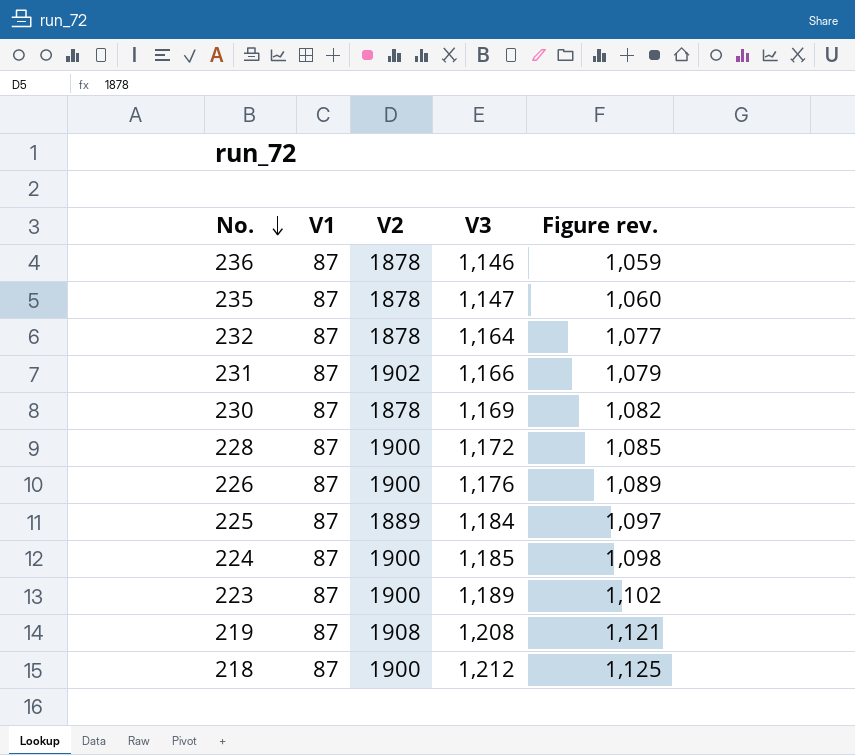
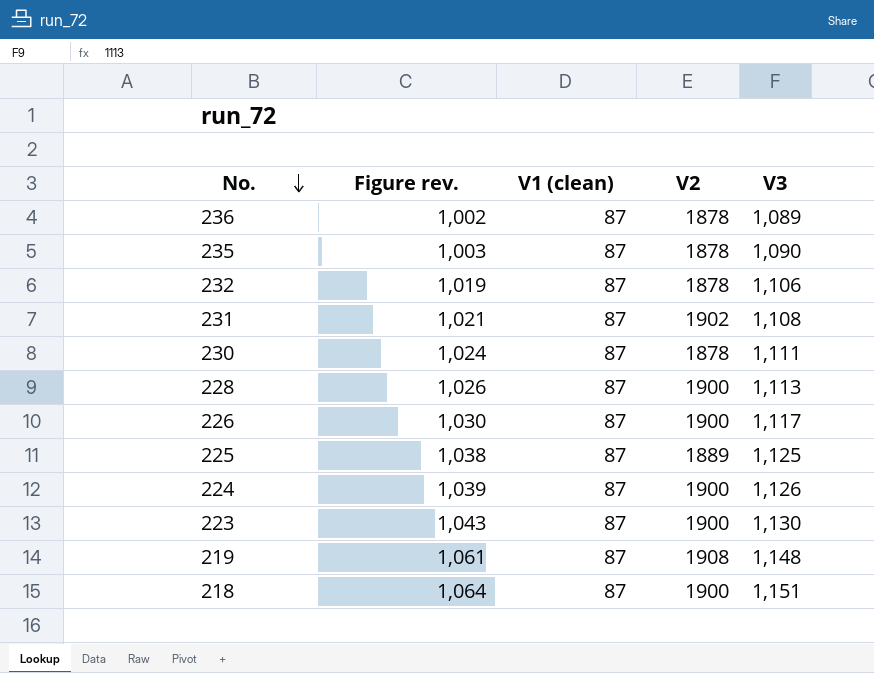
column Figure rev. | position: 5 -> 2
column name: V1 -> V1 (clean)
236 | Figure rev.: 1,059 -> 1,002
236 | V3: 1,146 -> 1,089
235 | Figure rev.: 1,060 -> 1,003
235 | V3: 1,147 -> 1,090
232 | Figure rev.: 1,077 -> 1,019
232 | V3: 1,164 -> 1,106
231 | Figure rev.: 1,079 -> 1,021
231 | V3: 1,166 -> 1,108
230 | Figure rev.: 1,082 -> 1,024
230 | V3: 1,169 -> 1,111
228 | Figure rev.: 1,085 -> 1,026
228 | V3: 1,172 -> 1,113
226 | Figure rev.: 1,089 -> 1,030
226 | V3: 1,176 -> 1,117
225 | Figure rev.: 1,097 -> 1,038
225 | V3: 1,184 -> 1,125
224 | Figure rev.: 1,098 -> 1,039
224 | V3: 1,185 -> 1,126
223 | Figure rev.: 1,102 -> 1,043
223 | V3: 1,189 -> 1,130
219 | Figure rev.: 1,121 -> 1,061
219 | V3: 1,208 -> 1,148
218 | Figure rev.: 1,125 -> 1,064
218 | V3: 1,212 -> 1,151

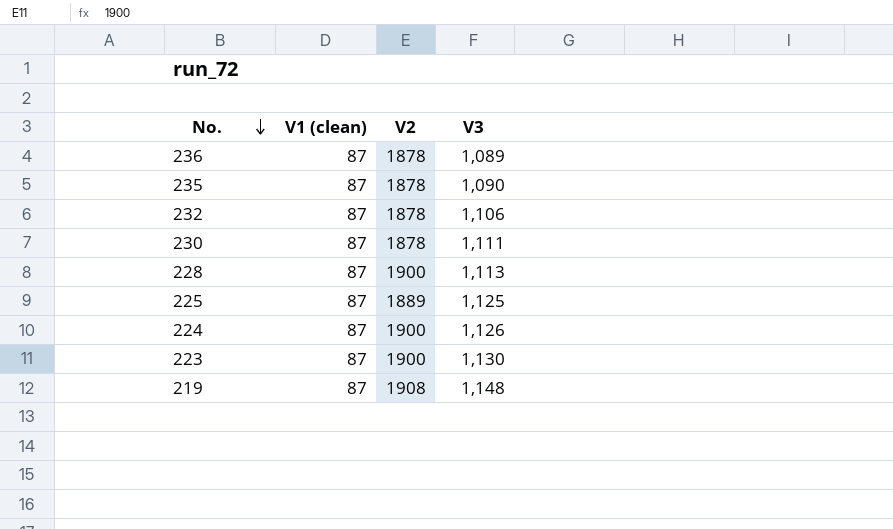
column Figure rev. | formula: [V3] - [V1 (clean)] -> none
row 231: 1,021 | 87 | 1902 | 1,108 -> none
row 226: 1,030 | 87 | 1900 | 1,117 -> none
row 218: 1,064 | 87 | 1900 | 1,151 -> none

